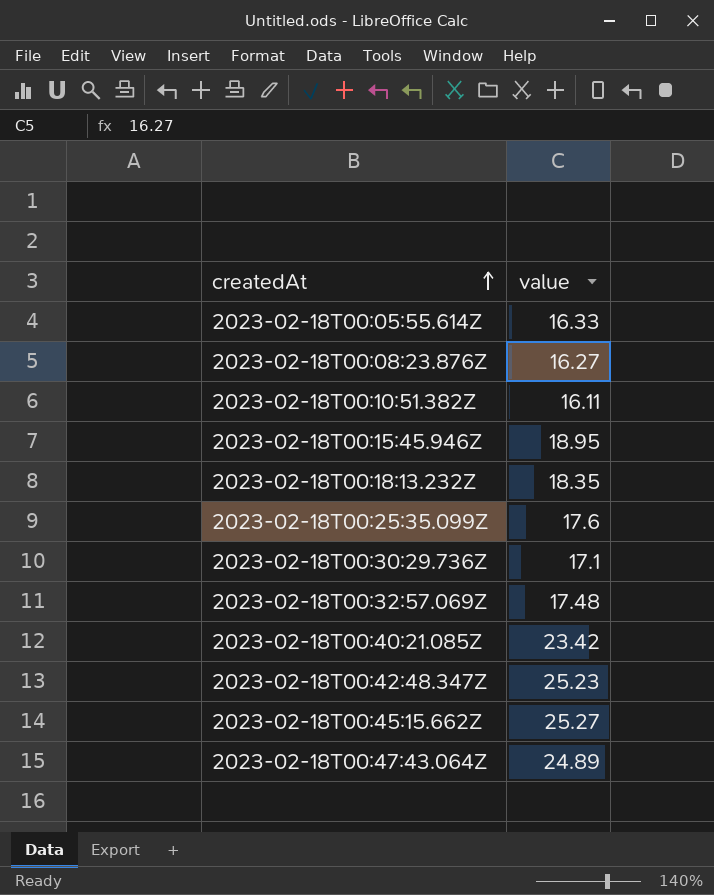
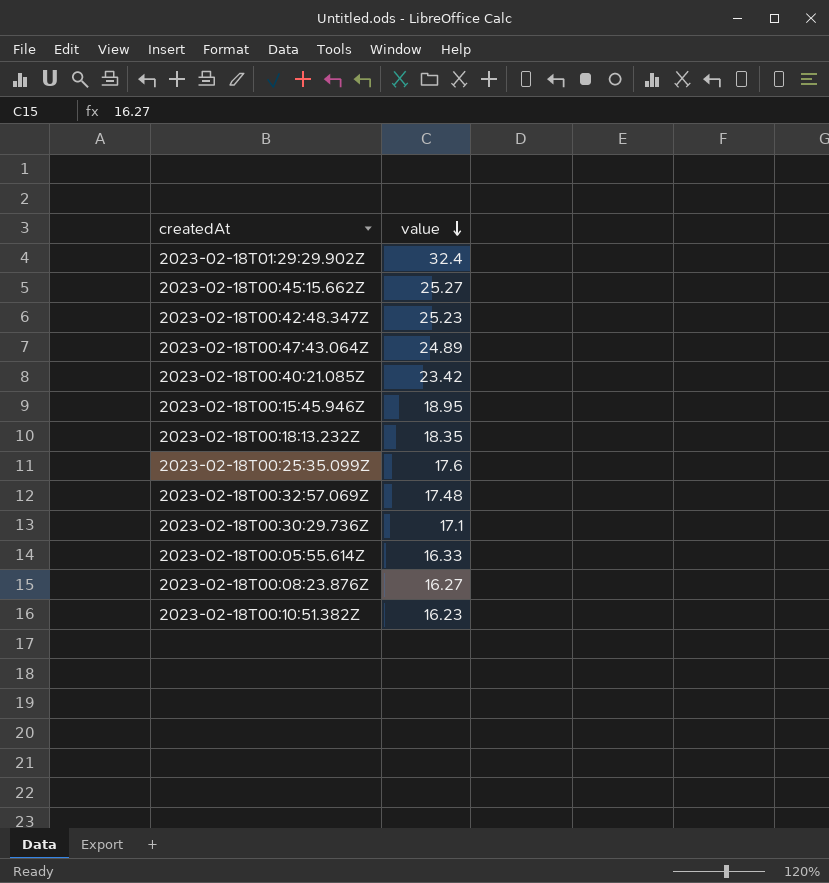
row order: createdAt ascending -> value descending
row 2023-02-18T01:29:29.902Z: none -> 32.4
2023-02-18T00:10:51.382Z | value: 16.11 -> 16.23

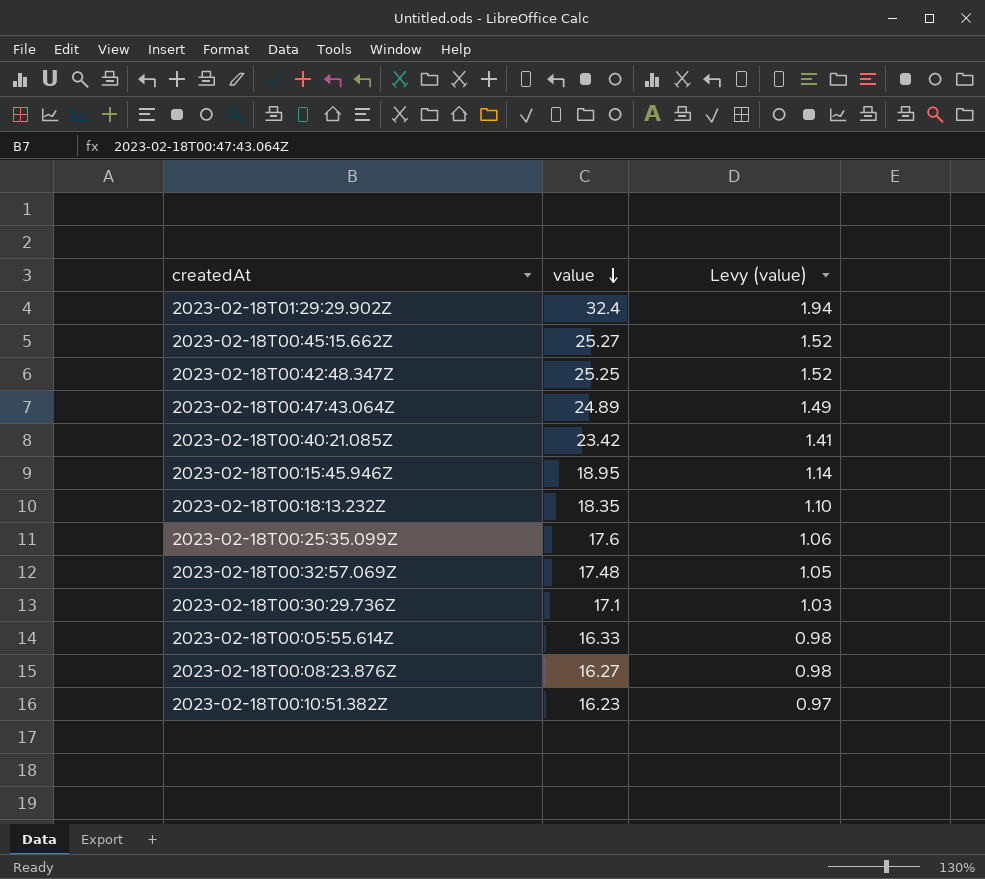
column Levy (value) | formula: none -> [value] * 0.06
2023-02-18T00:42:48.347Z | value: 25.23 -> 25.25

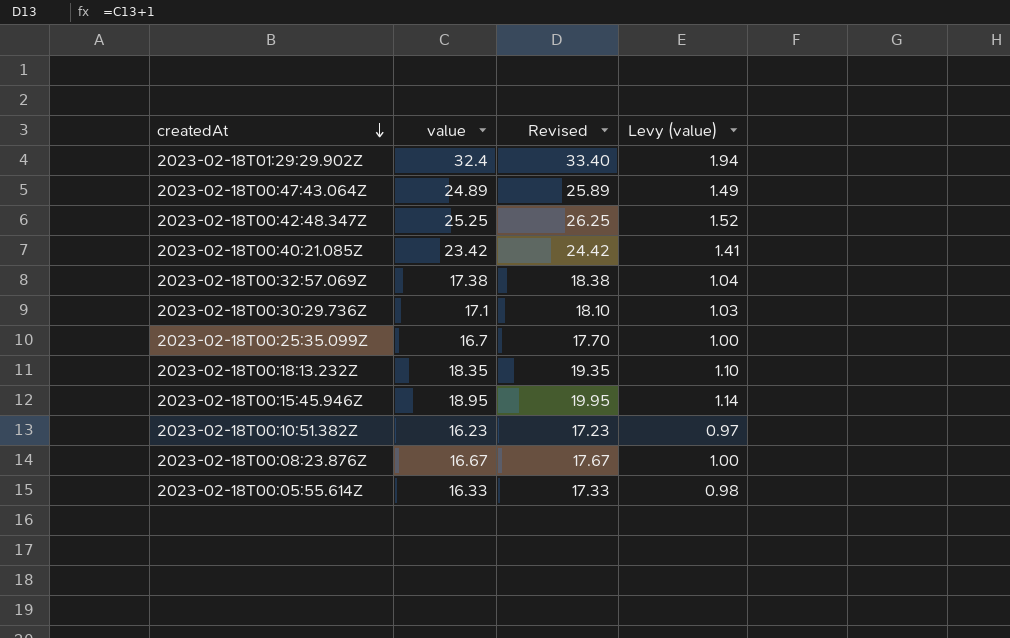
row order: value descending -> createdAt descending
column Revised | formula: none -> [value] + 1
row 2023-02-18T00:45:15.662Z: 25.27 | 1.52 -> none
2023-02-18T00:32:57.069Z | value: 17.48 -> 17.38
2023-02-18T00:32:57.069Z | Levy (value): 1.05 -> 1.04
2023-02-18T00:25:35.099Z | value: 17.6 -> 16.7
2023-02-18T00:25:35.099Z | Levy (value): 1.06 -> 1.00
2023-02-18T00:08:23.876Z | value: 16.27 -> 16.67
2023-02-18T00:08:23.876Z | Levy (value): 0.98 -> 1.00

